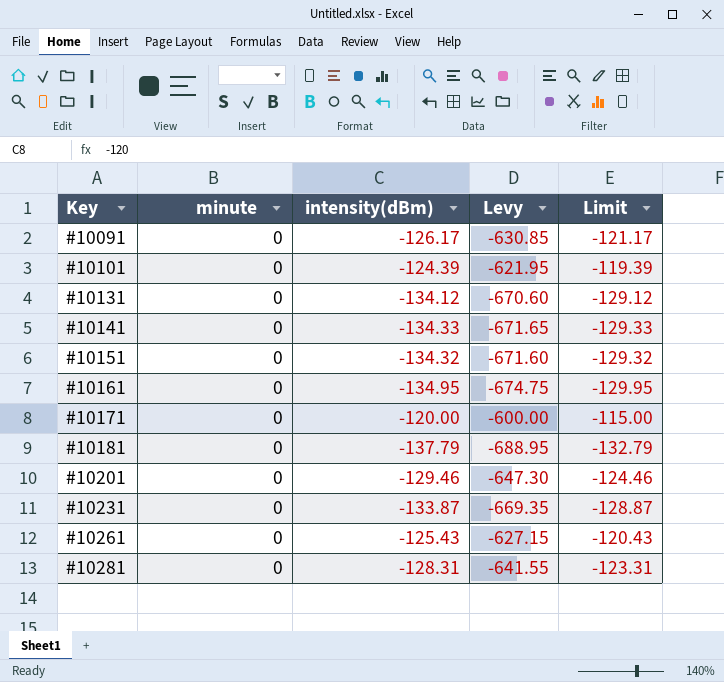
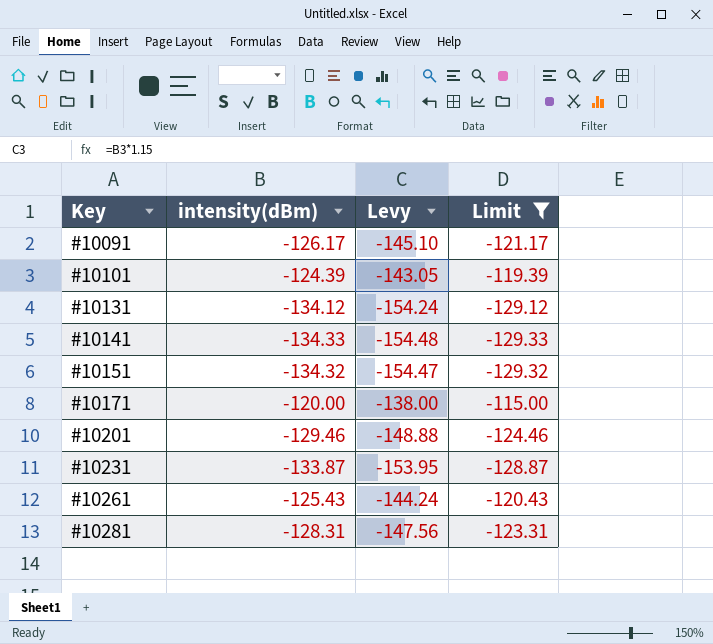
filter: none -> Limit >= -129.33
column minute | position: 2 -> none
column Levy | formula: [intensity(dBm)] * 5 -> [intensity(dBm)] * 1.15

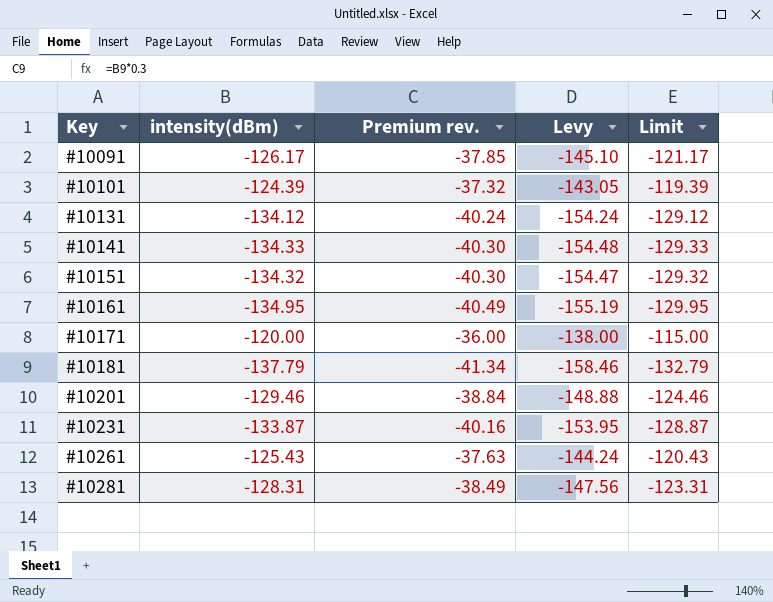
filter: Limit >= -129.33 -> none
column Premium rev. | formula: none -> [intensity(dBm)] * 0.3

